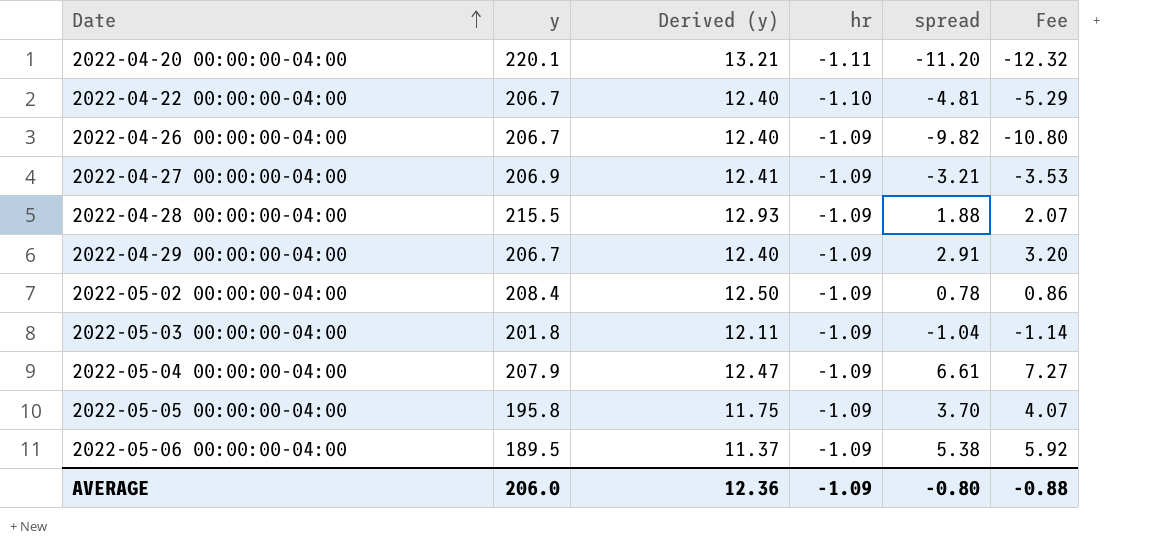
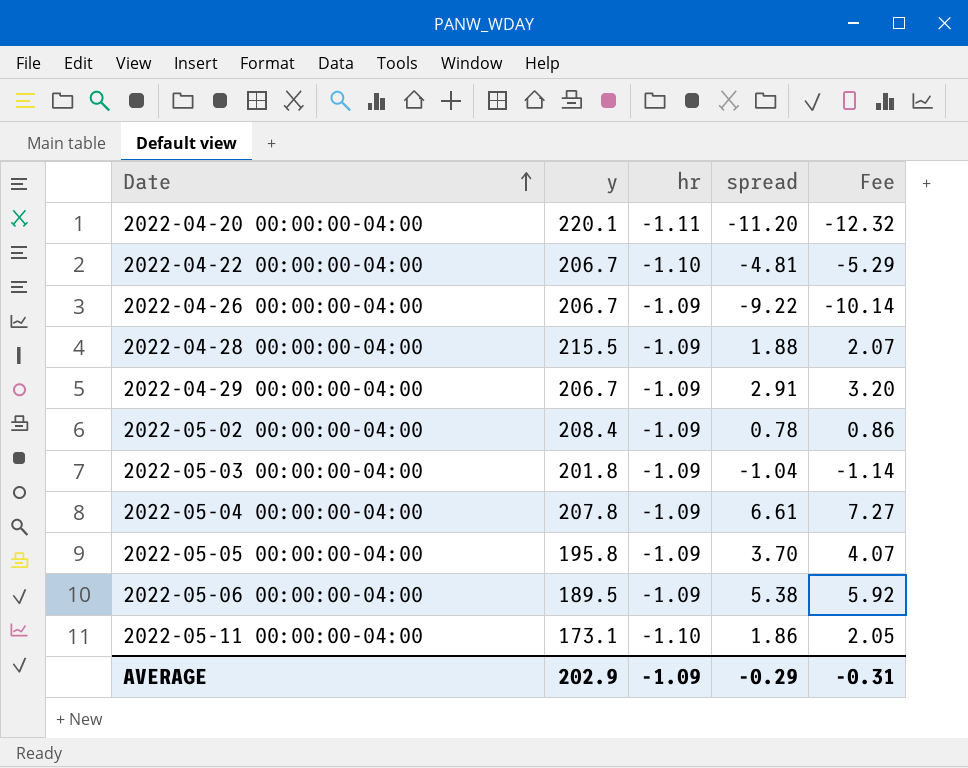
column Derived (y) | formula: [y] * 0.06 -> none
row 2022-04-27 00:00:00-04:00: 206.9 | 12.41 | -1.09 | -3.21 | -3.53 -> none
2022-04-26 00:00:00-04:00 | spread: -9.82 -> -9.22
2022-04-26 00:00:00-04:00 | Fee: -10.80 -> -10.14
2022-05-04 00:00:00-04:00 | y: 207.9 -> 207.8
row 2022-05-11 00:00:00-04:00: none -> 173.1 | -1.10 | 1.86 | 2.05
AVERAGE | y: 206.0 -> 202.9
AVERAGE | spread: -0.80 -> -0.29
AVERAGE | Fee: -0.88 -> -0.31

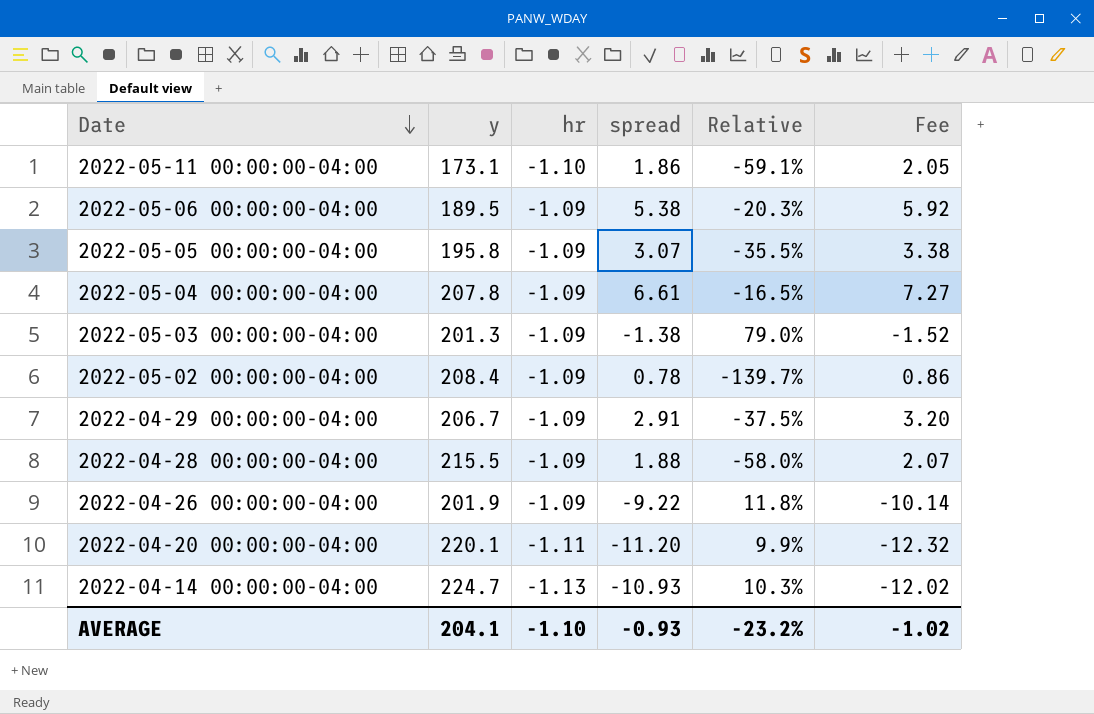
row order: Date ascending -> Date descending
column Relative | formula: none -> [hr] / [spread]
row 2022-04-22 00:00:00-04:00: 206.7 | -1.10 | -4.81 | -5.29 -> none
2022-05-05 00:00:00-04:00 | spread: 3.70 -> 3.07
2022-05-05 00:00:00-04:00 | Fee: 4.07 -> 3.38
2022-05-03 00:00:00-04:00 | y: 201.8 -> 201.3
2022-05-03 00:00:00-04:00 | spread: -1.04 -> -1.38
2022-05-03 00:00:00-04:00 | Fee: -1.14 -> -1.52
2022-04-26 00:00:00-04:00 | y: 206.7 -> 201.9
row 2022-04-14 00:00:00-04:00: none -> 224.7 | -1.13 | -10.93 | 10.3% | -12.02
AVERAGE | y: 202.9 -> 204.1
AVERAGE | hr: -1.09 -> -1.10
AVERAGE | spread: -0.29 -> -0.93
AVERAGE | Fee: -0.31 -> -1.02

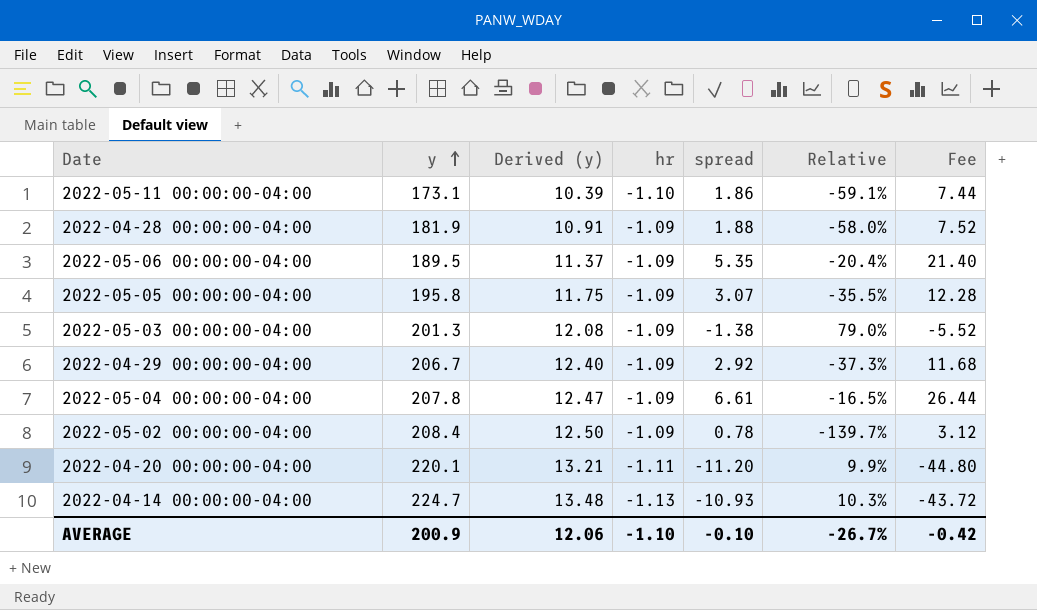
row order: Date descending -> y ascending
column Derived (y) | formula: none -> [y] * 0.06
column Fee | formula: [spread] * 1.1 -> [spread] * 4
row 2022-04-26 00:00:00-04:00: 201.9 | -1.09 | -9.22 | 11.8% | -10.14 -> none
2022-04-28 00:00:00-04:00 | y: 215.5 -> 181.9
2022-05-06 00:00:00-04:00 | spread: 5.38 -> 5.35
2022-05-06 00:00:00-04:00 | Relative: -20.3% -> -20.4%
2022-04-29 00:00:00-04:00 | spread: 2.91 -> 2.92
2022-04-29 00:00:00-04:00 | Relative: -37.5% -> -37.3%
AVERAGE | y: 204.1 -> 200.9
AVERAGE | spread: -0.93 -> -0.10
AVERAGE | Relative: -23.2% -> -26.7%
AVERAGE | Fee: -1.02 -> -0.42

